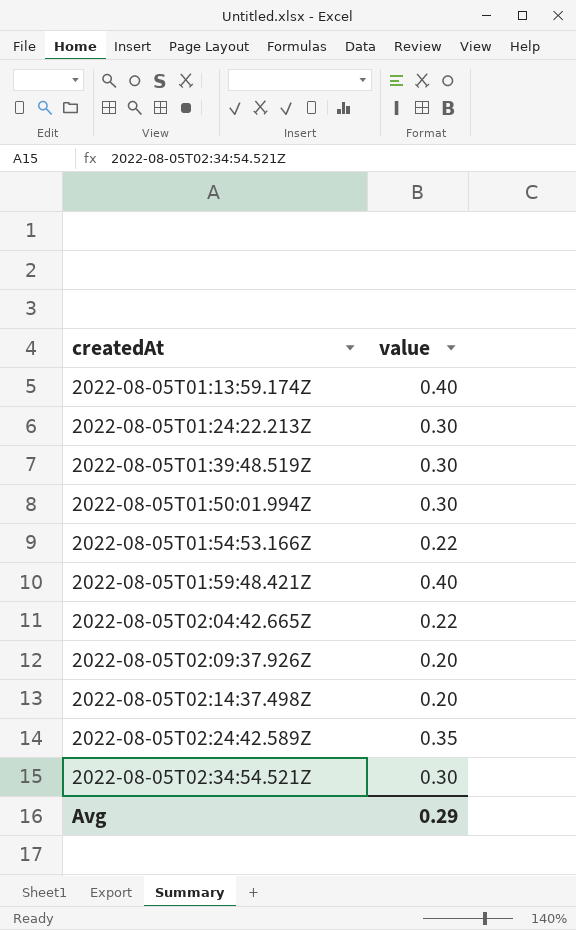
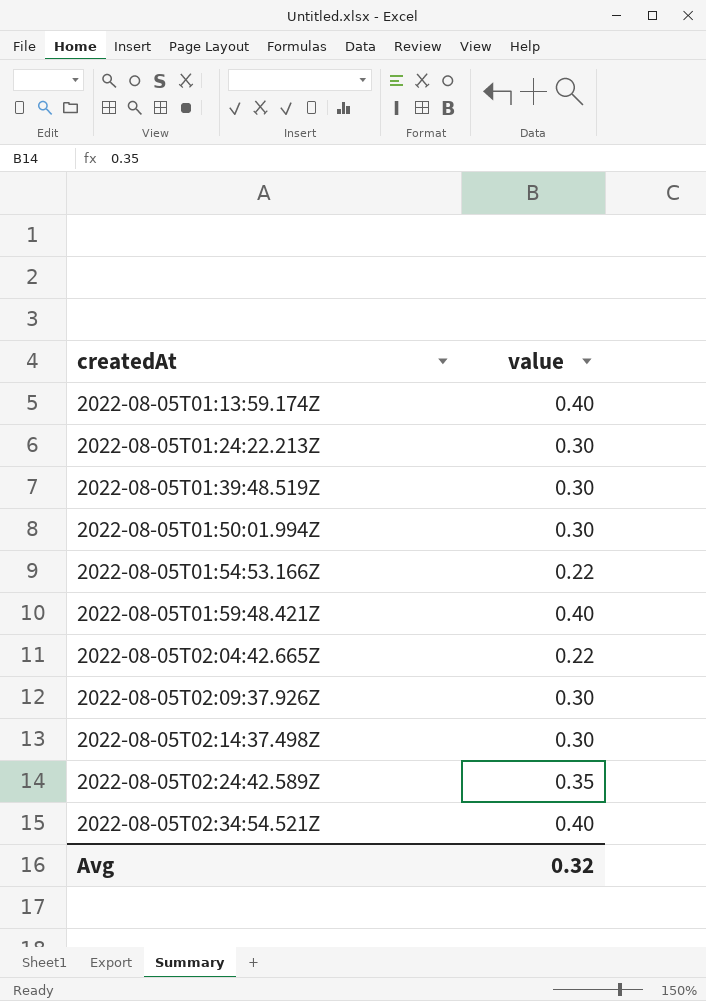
2022-08-05T02:09:37.926Z | value: 0.20 -> 0.30
2022-08-05T02:14:37.498Z | value: 0.20 -> 0.30
2022-08-05T02:34:54.521Z | value: 0.30 -> 0.40
Avg | value: 0.29 -> 0.32

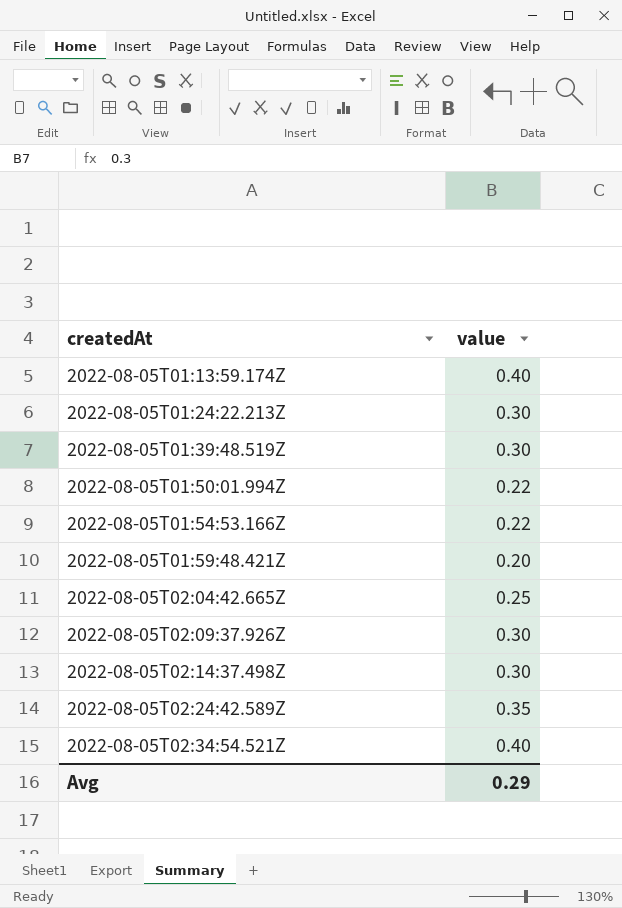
2022-08-05T01:50:01.994Z | value: 0.30 -> 0.22
2022-08-05T01:59:48.421Z | value: 0.40 -> 0.20
2022-08-05T02:04:42.665Z | value: 0.22 -> 0.25
Avg | value: 0.32 -> 0.29

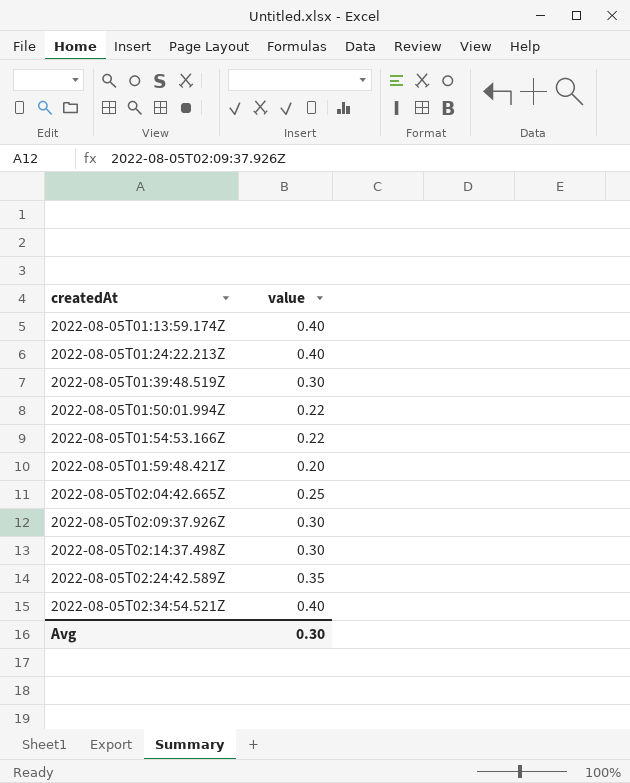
2022-08-05T01:24:22.213Z | value: 0.30 -> 0.40
Avg | value: 0.29 -> 0.30

